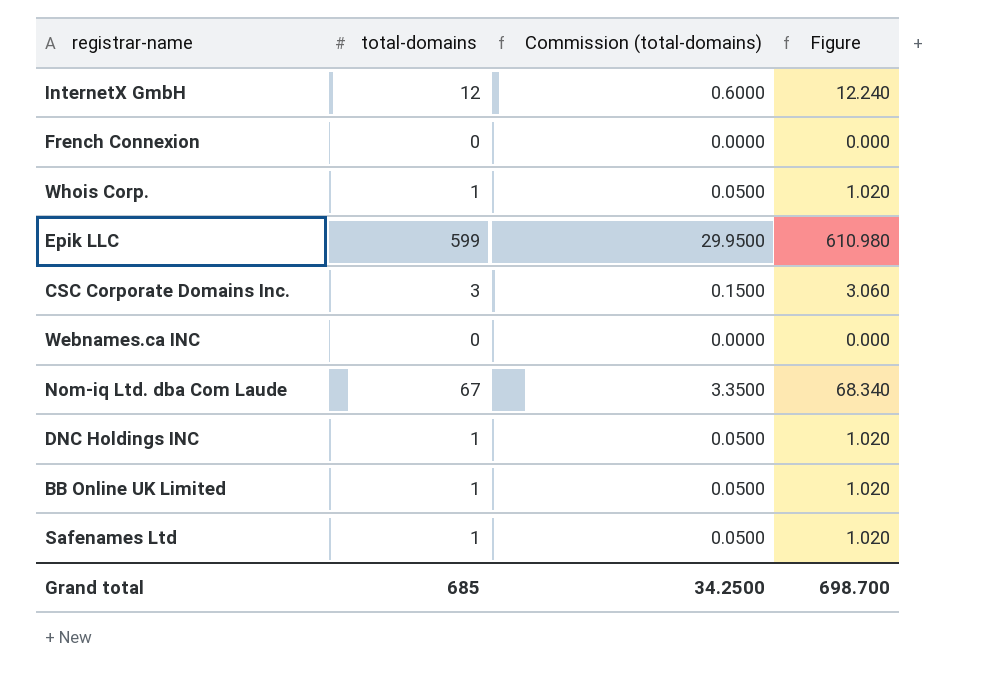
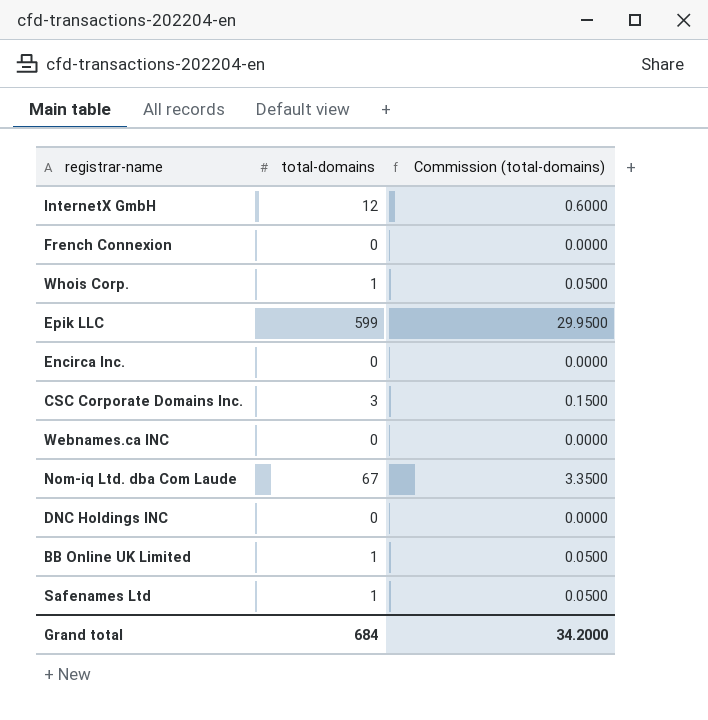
column Figure | formula: [total-domains] * 1.02 -> none
row Encirca Inc.: none -> 0 | 0.0000
DNC Holdings INC | total-domains: 1 -> 0
DNC Holdings INC | Commission (total-domains): 0.0500 -> 0.0000
Grand total | total-domains: 685 -> 684
Grand total | Commission (total-domains): 34.2500 -> 34.2000

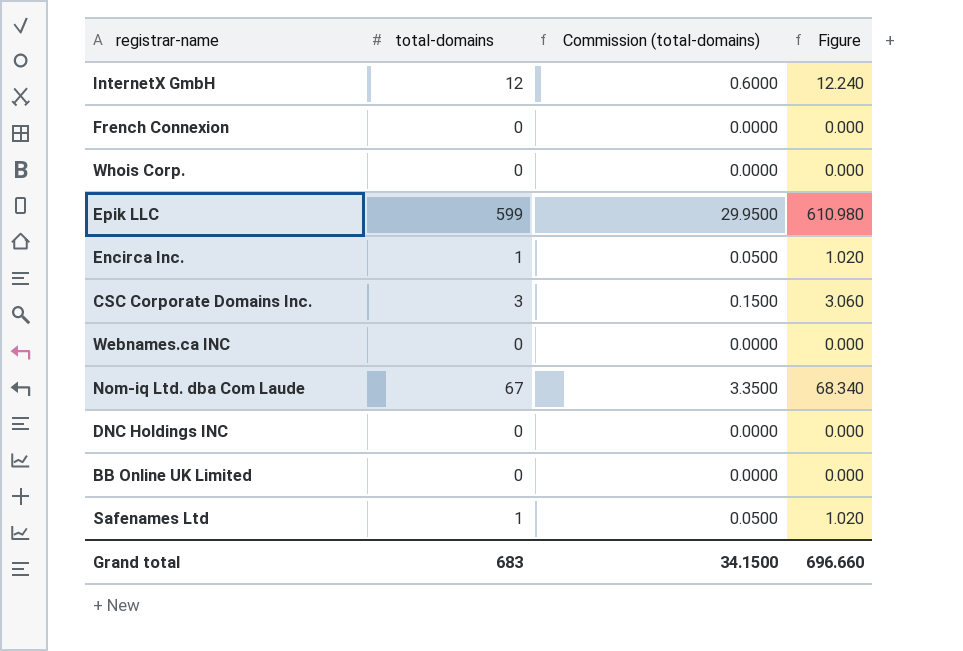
column Figure | formula: none -> [total-domains] * 1.02
Whois Corp. | total-domains: 1 -> 0
Whois Corp. | Commission (total-domains): 0.0500 -> 0.0000
Encirca Inc. | total-domains: 0 -> 1
Encirca Inc. | Commission (total-domains): 0.0000 -> 0.0500
BB Online UK Limited | total-domains: 1 -> 0
BB Online UK Limited | Commission (total-domains): 0.0500 -> 0.0000
Grand total | total-domains: 684 -> 683
Grand total | Commission (total-domains): 34.2000 -> 34.1500

